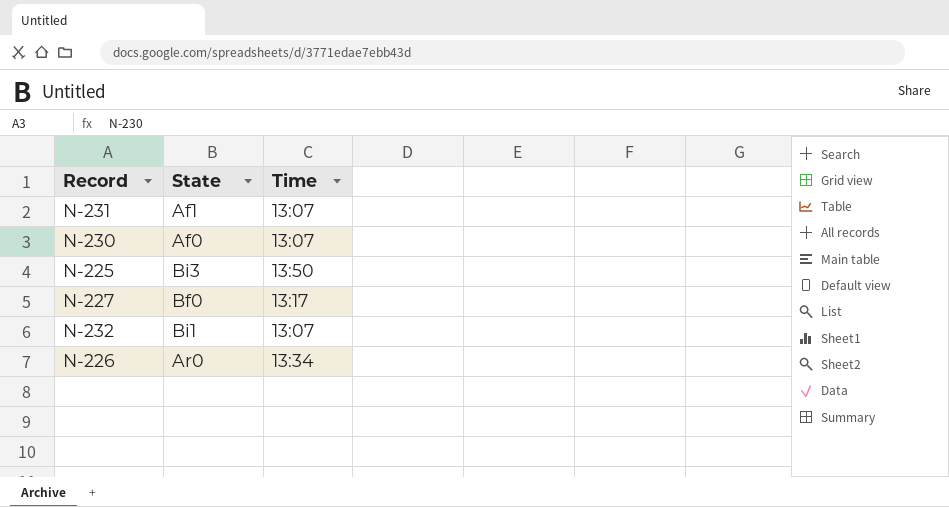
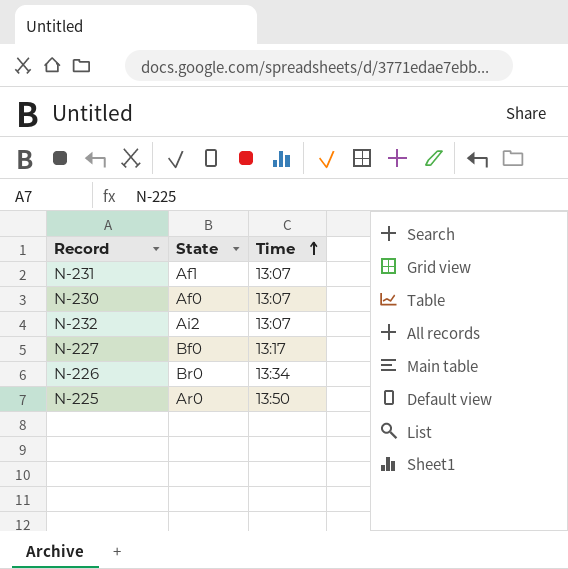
row order: none -> Time ascending
N-232 | State: Bi1 -> Ai2
N-226 | State: Ar0 -> Br0
N-225 | State: Bi3 -> Ar0

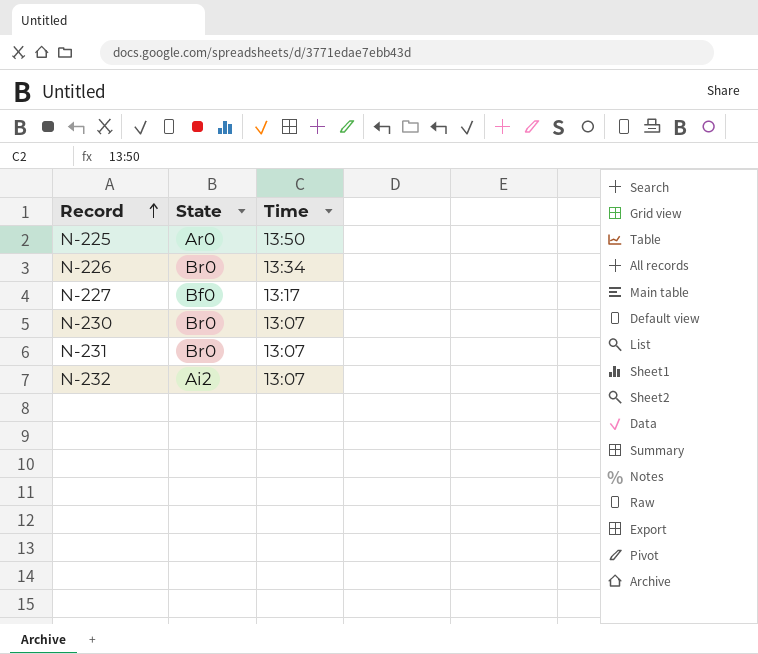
row order: Time ascending -> Record ascending
N-230 | State: Af0 -> Br0
N-231 | State: Af1 -> Br0

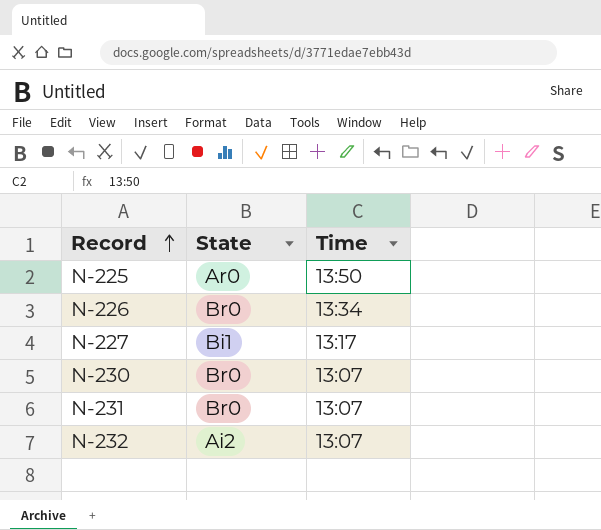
N-227 | State: Bf0 -> Bi1

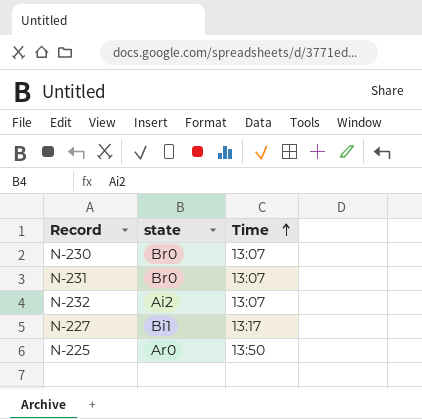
row order: Record ascending -> Time ascending
column name: State -> state
row N-226: Br0 | 13:34 -> none

